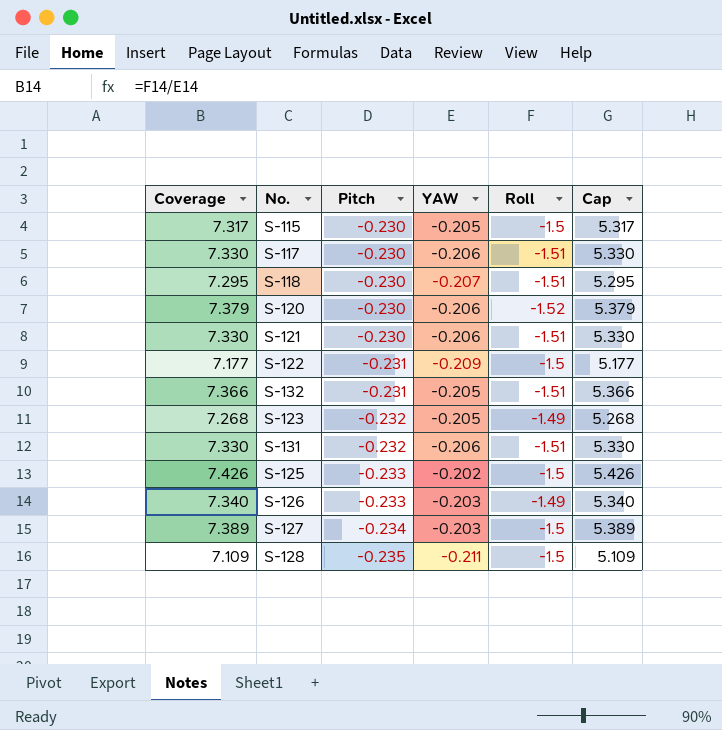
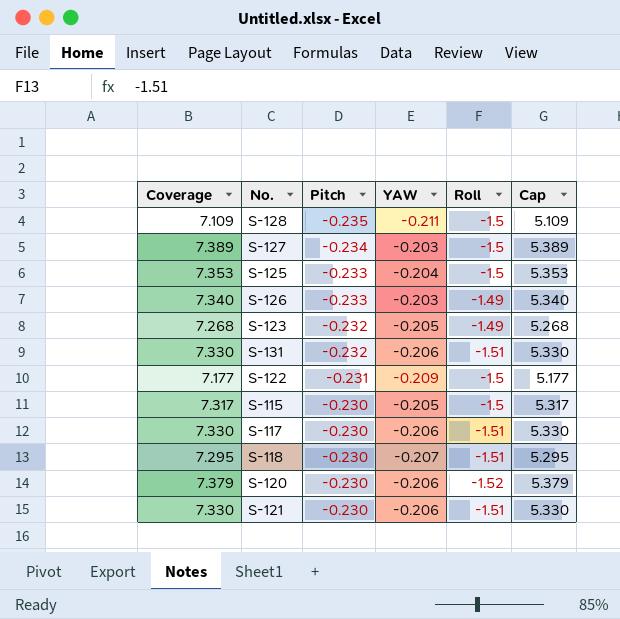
row order: Pitch descending -> Pitch ascending
row S-132: 7.366 | -0.231 | -0.205 | -1.51 | 5.366 -> none
S-125 | Coverage: 7.426 -> 7.353
S-125 | YAW: -0.202 -> -0.204
S-125 | Cap: 5.426 -> 5.353

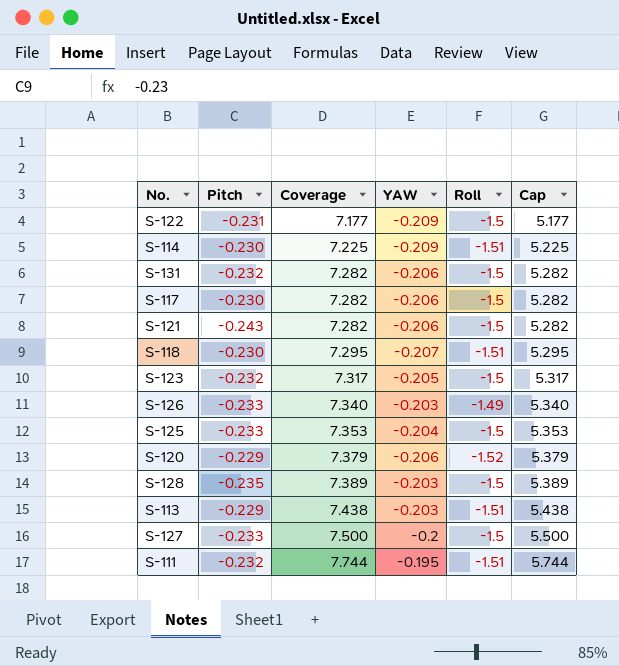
row order: Pitch ascending -> Coverage ascending
column Coverage | position: 1 -> 3
row S-115: 7.317 | -0.230 | -0.205 | -1.5 | 5.317 -> none
row S-114: none -> -0.230 | 7.225 | -0.209 | -1.51 | 5.225
S-131 | Coverage: 7.330 -> 7.282
S-131 | Roll: -1.51 -> -1.5
S-131 | Cap: 5.330 -> 5.282
S-117 | Coverage: 7.330 -> 7.282
S-117 | Roll: -1.51 -> -1.5
S-117 | Cap: 5.330 -> 5.282
S-121 | Pitch: -0.230 -> -0.243
S-121 | Coverage: 7.330 -> 7.282
S-121 | Roll: -1.51 -> -1.5
S-121 | Cap: 5.330 -> 5.282
S-123 | Coverage: 7.268 -> 7.317
S-123 | Roll: -1.49 -> -1.5
S-123 | Cap: 5.268 -> 5.317
S-120 | Pitch: -0.230 -> -0.229
S-128 | Coverage: 7.109 -> 7.389
S-128 | YAW: -0.211 -> -0.203
S-128 | Cap: 5.109 -> 5.389
row S-113: none -> -0.229 | 7.438 | -0.203 | -1.51 | 5.438
S-127 | Pitch: -0.234 -> -0.233
S-127 | Coverage: 7.389 -> 7.500
S-127 | YAW: -0.203 -> -0.2
S-127 | Cap: 5.389 -> 5.500
row S-111: none -> -0.232 | 7.744 | -0.195 | -1.51 | 5.744

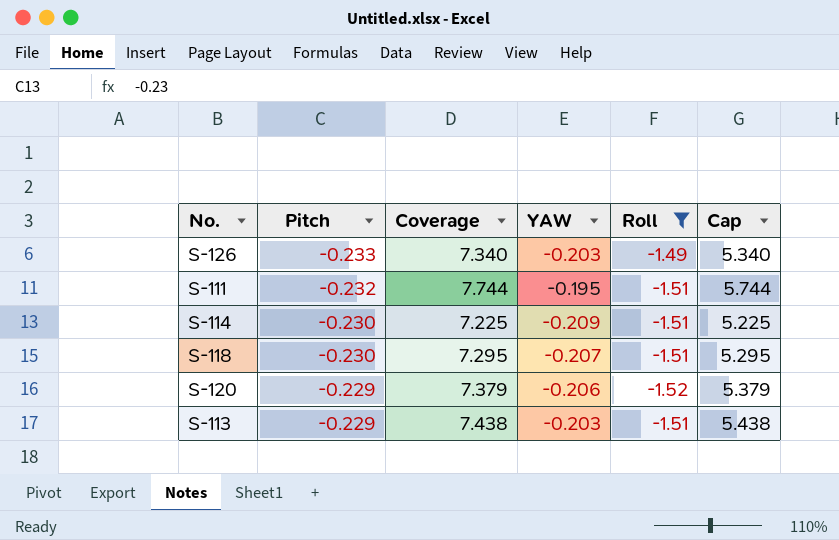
filter: none -> Roll != -1.5
row order: Coverage ascending -> Pitch ascending

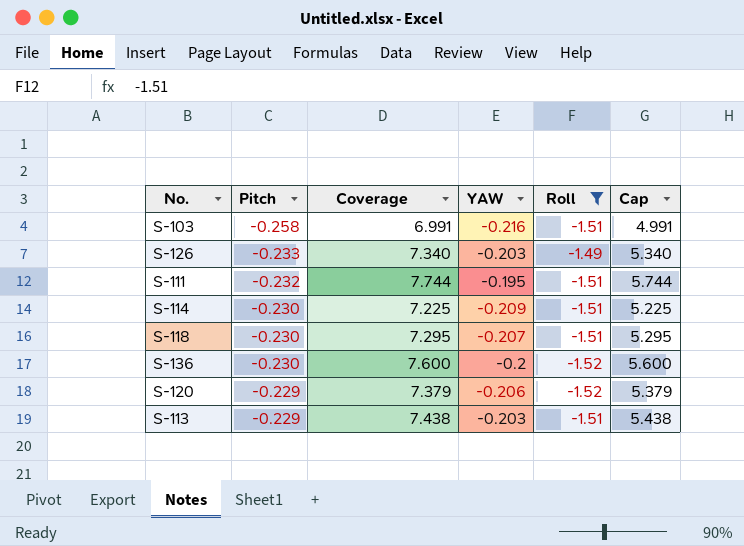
row S-103: none -> -0.258 | 6.991 | -0.216 | -1.51 | 4.991
row S-136: none -> -0.230 | 7.600 | -0.2 | -1.52 | 5.600

